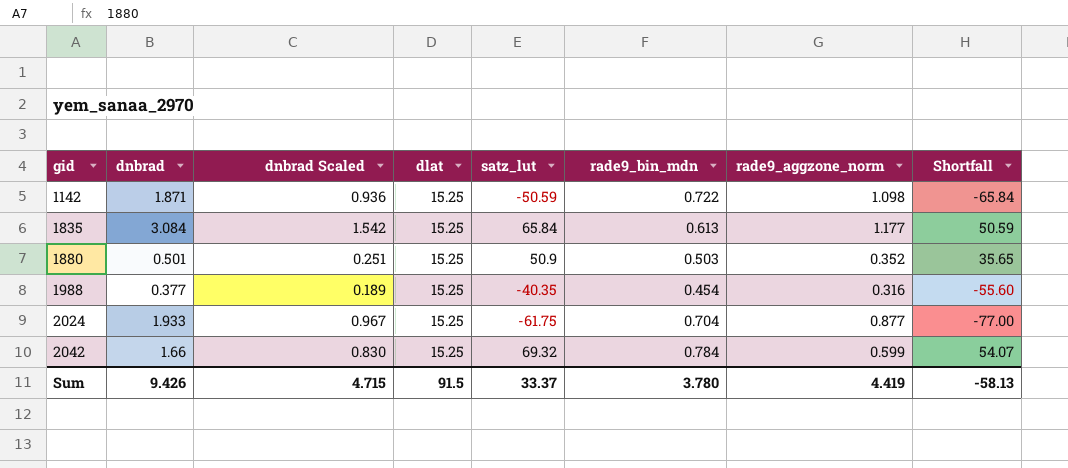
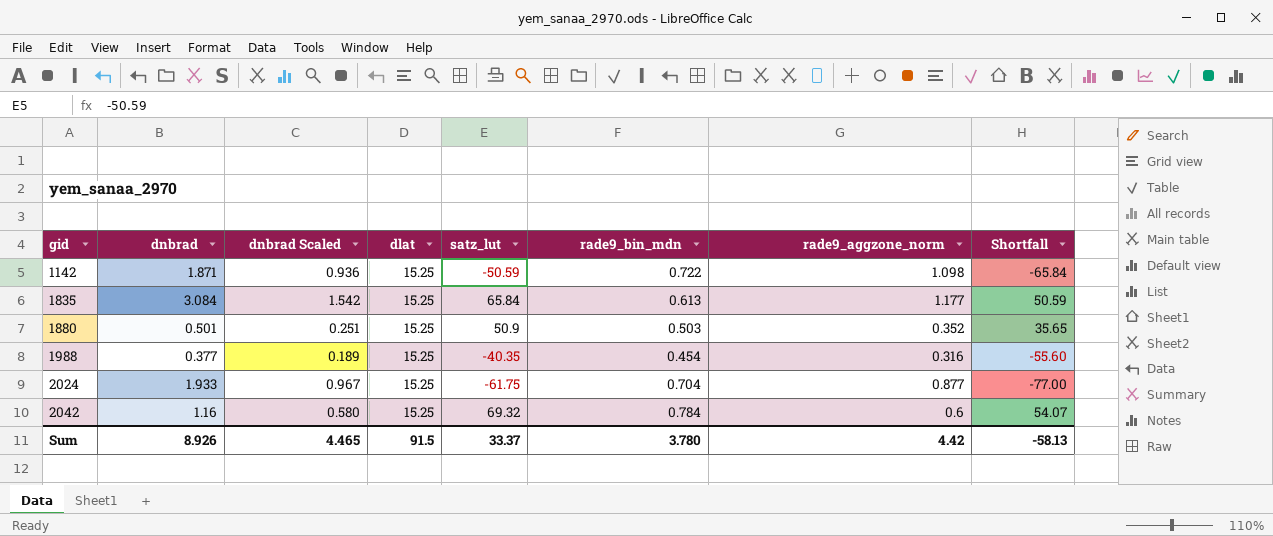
2042 | dnbrad: 1.66 -> 1.16
2042 | dnbrad Scaled: 0.830 -> 0.580
2042 | rade9_aggzone_norm: 0.599 -> 0.6
Sum | dnbrad: 9.426 -> 8.926
Sum | dnbrad Scaled: 4.715 -> 4.465
Sum | rade9_aggzone_norm: 4.419 -> 4.42

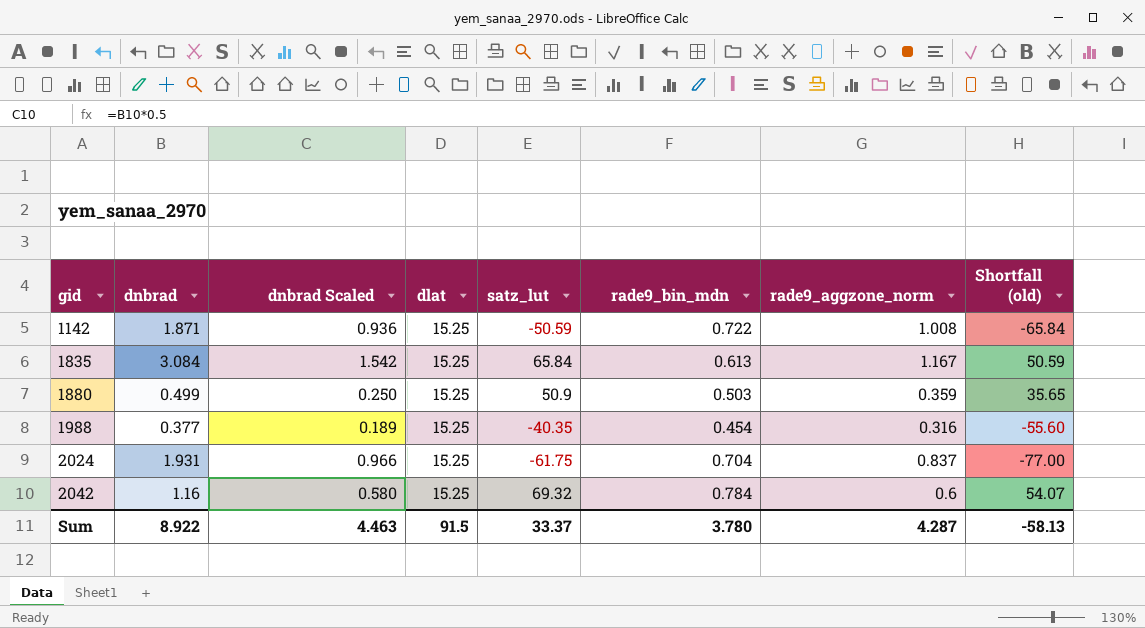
column name: Shortfall -> Shortfall (old)
1142 | rade9_aggzone_norm: 1.098 -> 1.008
1835 | rade9_aggzone_norm: 1.177 -> 1.167
1880 | dnbrad: 0.501 -> 0.499
1880 | dnbrad Scaled: 0.251 -> 0.250
1880 | rade9_aggzone_norm: 0.352 -> 0.359
2024 | dnbrad: 1.933 -> 1.931
2024 | dnbrad Scaled: 0.967 -> 0.966
2024 | rade9_aggzone_norm: 0.877 -> 0.837
Sum | dnbrad: 8.926 -> 8.922
Sum | dnbrad Scaled: 4.465 -> 4.463
Sum | rade9_aggzone_norm: 4.42 -> 4.287

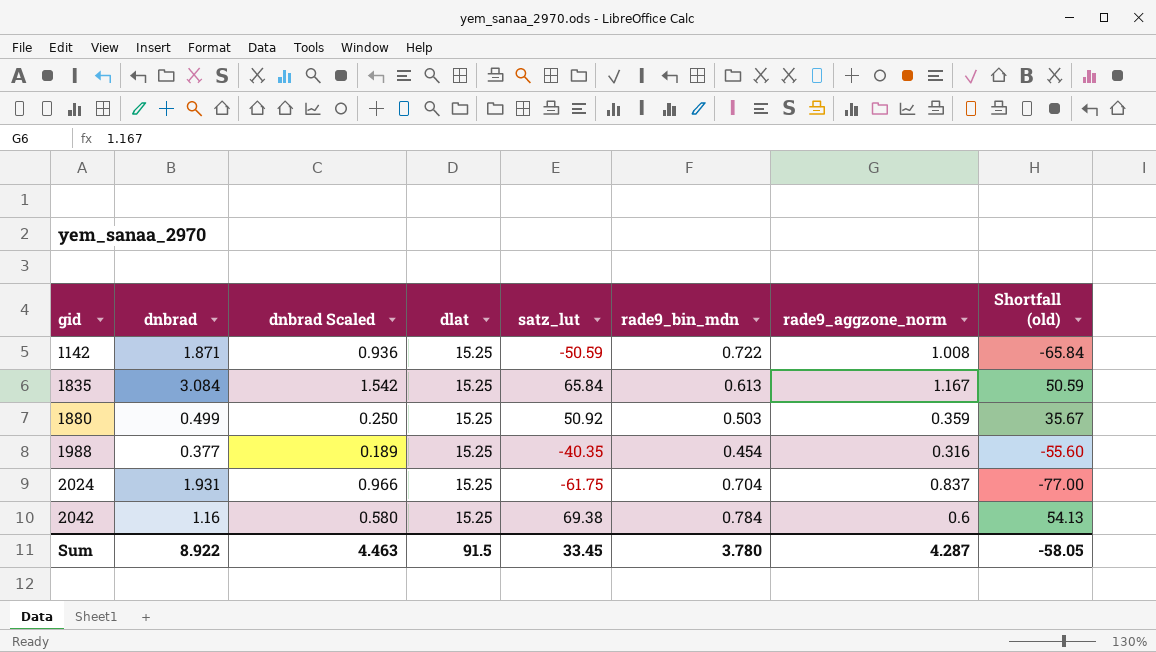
1880 | satz_lut: 50.9 -> 50.92
1880 | Shortfall (old): 35.65 -> 35.67
2042 | satz_lut: 69.32 -> 69.38
2042 | Shortfall (old): 54.07 -> 54.13
Sum | satz_lut: 33.37 -> 33.45
Sum | Shortfall (old): -58.13 -> -58.05

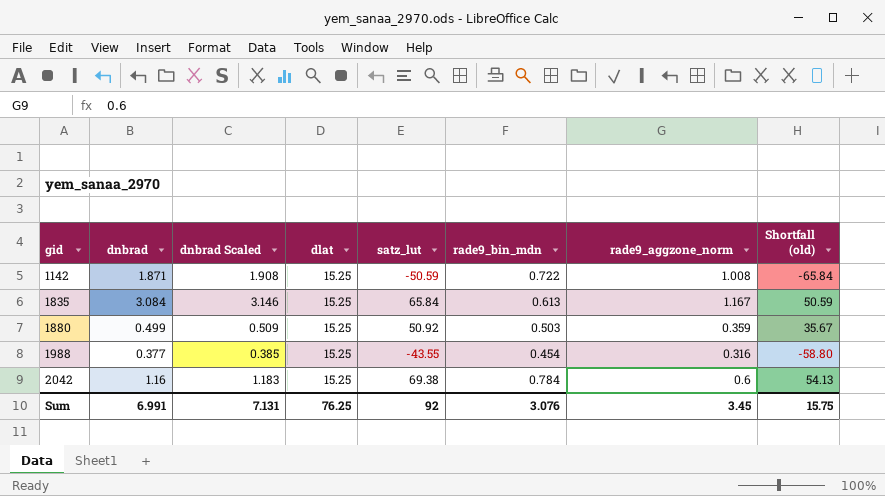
column dnbrad Scaled | formula: [dnbrad] * 0.5 -> [dnbrad] * 1.02
row 2024: 1.931 | 0.966 | 15.25 | -61.75 | 0.704 | 0.837 | -77.00 -> none
1988 | satz_lut: -40.35 -> -43.55
1988 | Shortfall (old): -55.60 -> -58.80
Sum | dnbrad: 8.922 -> 6.991
Sum | dnbrad Scaled: 4.463 -> 7.131
Sum | dlat: 91.5 -> 76.25
Sum | satz_lut: 33.45 -> 92
Sum | rade9_bin_mdn: 3.780 -> 3.076
Sum | rade9_aggzone_norm: 4.287 -> 3.45
Sum | Shortfall (old): -58.05 -> 15.75

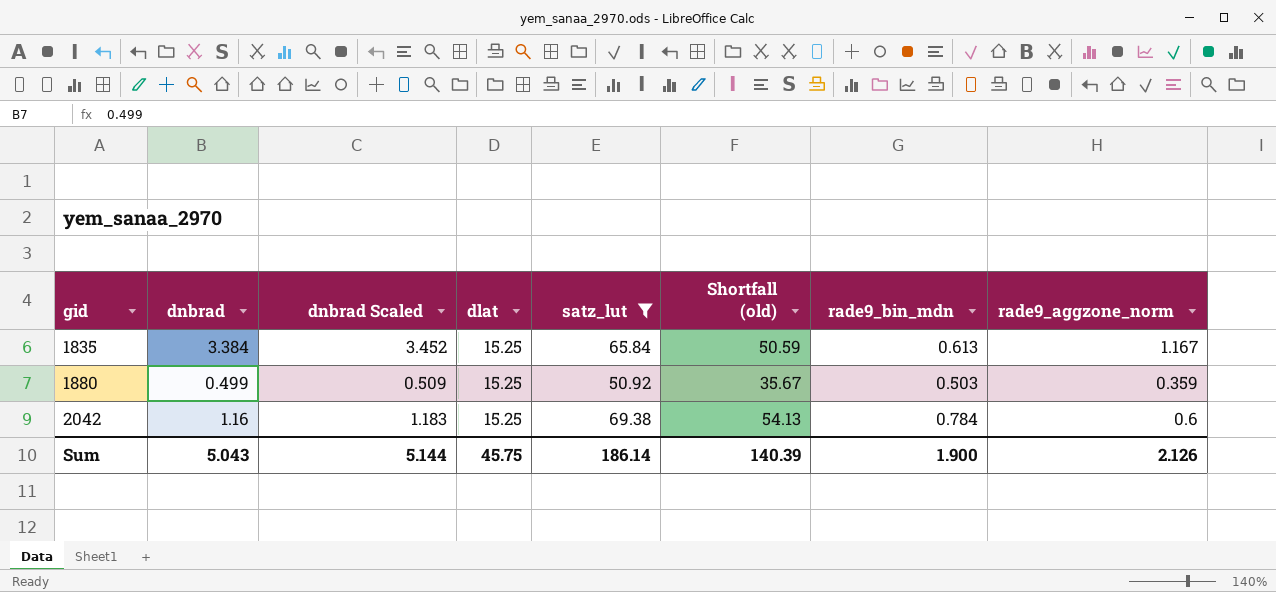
filter: none -> satz_lut >= 50.92
column Shortfall (old) | position: 8 -> 6
1835 | dnbrad: 3.084 -> 3.384
1835 | dnbrad Scaled: 3.146 -> 3.452
Sum | dnbrad: 6.991 -> 5.043
Sum | dnbrad Scaled: 7.131 -> 5.144
Sum | dlat: 76.25 -> 45.75
Sum | satz_lut: 92 -> 186.14
Sum | Shortfall (old): 15.75 -> 140.39
Sum | rade9_bin_mdn: 3.076 -> 1.900
Sum | rade9_aggzone_norm: 3.45 -> 2.126

